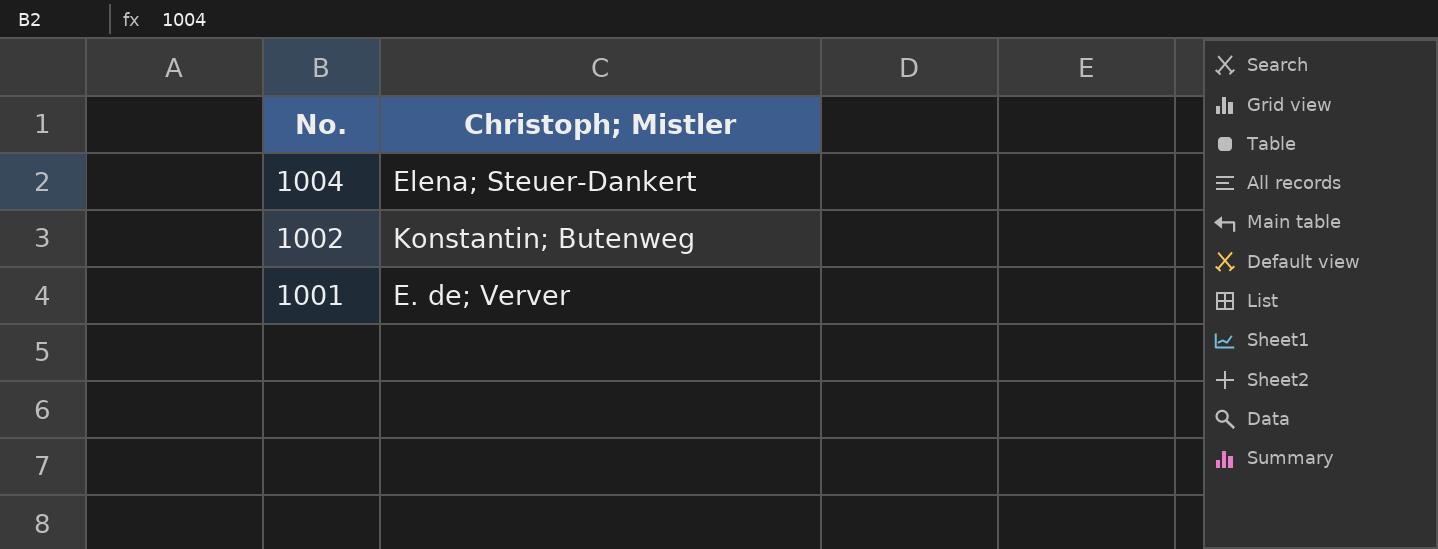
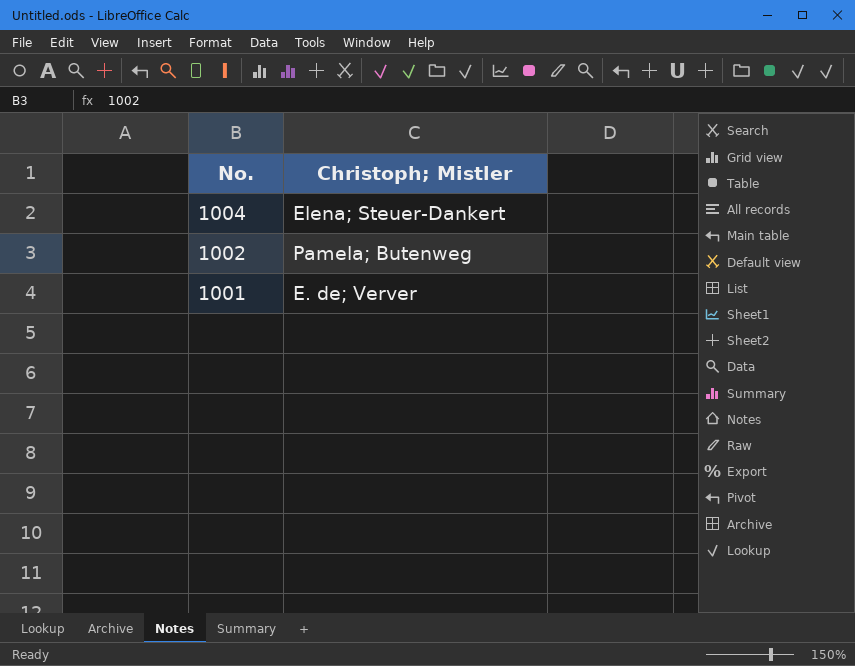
1002 | Christoph; Mistler: Konstantin; Butenweg -> Pamela; Butenweg

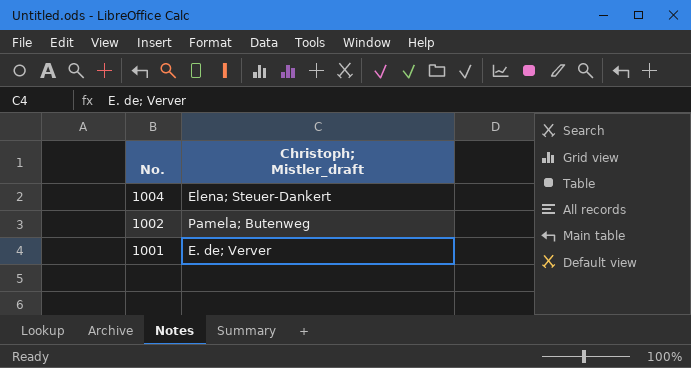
column name: Christoph; Mistler -> Christoph; Mistler_draft

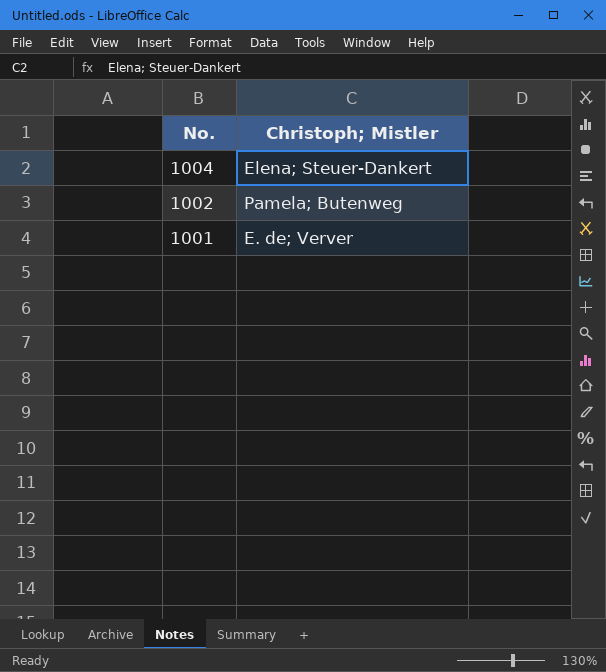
column name: Christoph; Mistler_draft -> Christoph; Mistler

